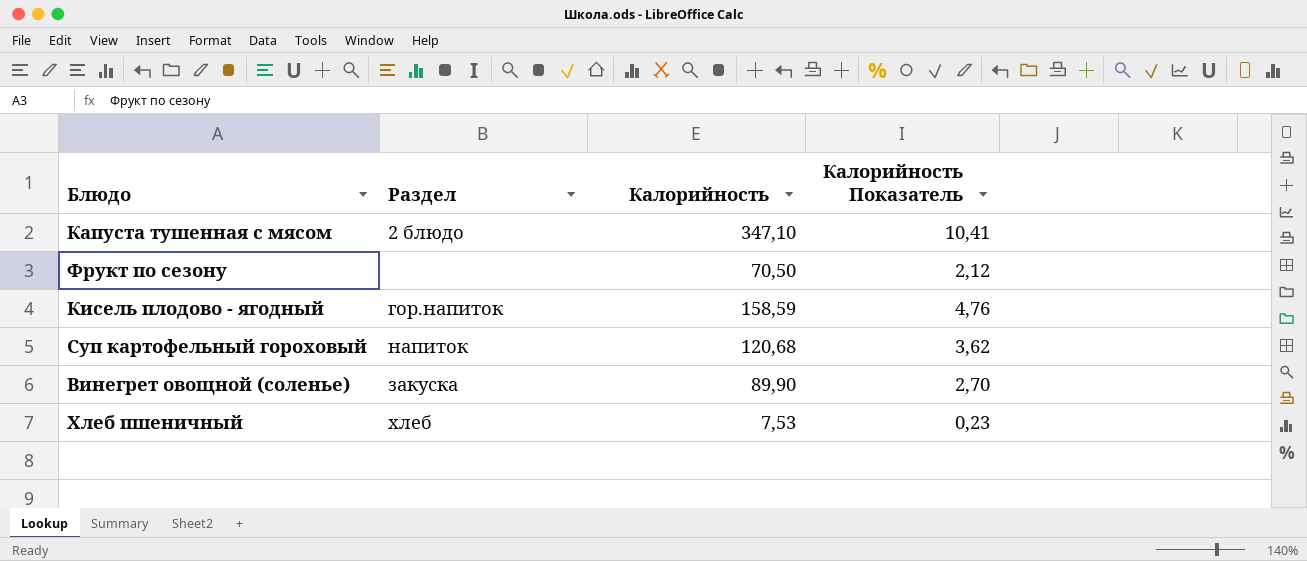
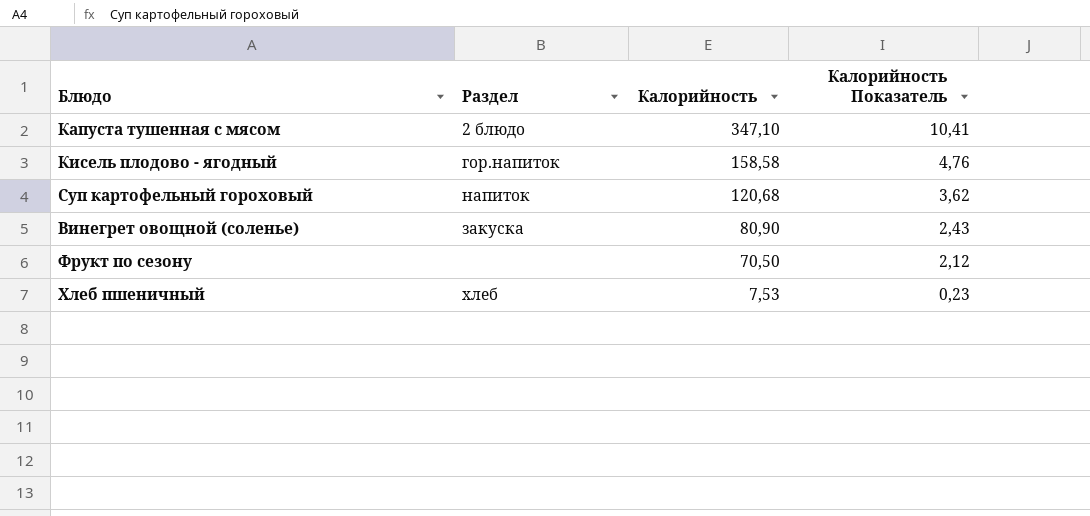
row order: none -> Калорийность descending
Кисель плодово - ягодный | Калорийность: 158,59 -> 158,58
Винегрет овощной (соленье) | Калорийность: 89,90 -> 80,90
Винегрет овощной (соленье) | Калорийность Показатель: 2,70 -> 2,43

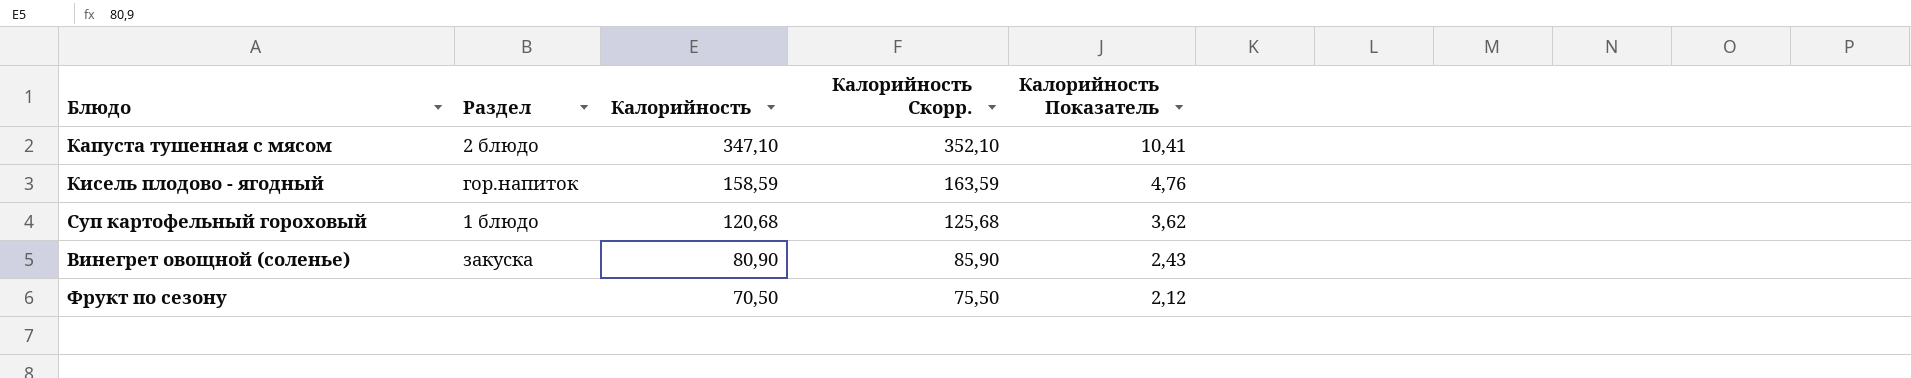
column Калорийность Скорр. | formula: none -> [Калорийность] + 5
row Хлеб пшеничный: хлеб | 7,53 | 0,23 -> none
Кисель плодово - ягодный | Калорийность: 158,58 -> 158,59
Суп картофельный гороховый | Раздел: напиток -> 1 блюдо

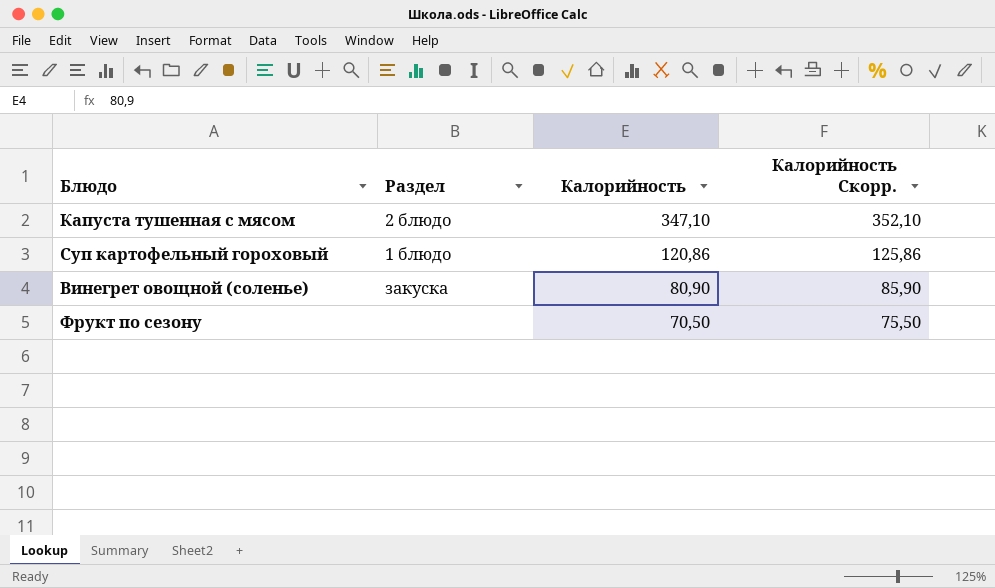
column Калорийность Показатель | formula: [Калорийность] * 0,03 -> none
row Кисель плодово - ягодный: гор.напиток | 158,59 | 163,59 | 4,76 -> none
Суп картофельный гороховый | Калорийность: 120,68 -> 120,86
Суп картофельный гороховый | Калорийность Скорр.: 125,68 -> 125,86

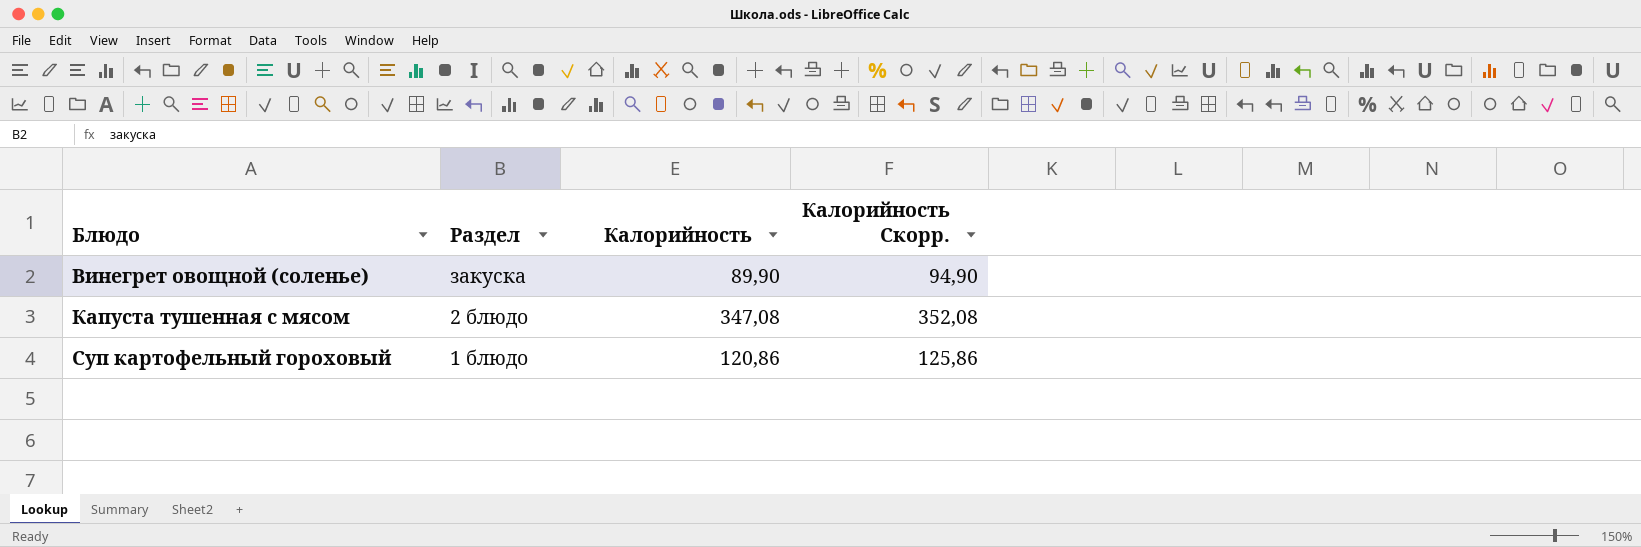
row order: Калорийность descending -> Блюдо ascending
row Фрукт по сезону: none | 70,50 | 75,50 -> none
Винегрет овощной (соленье) | Калорийность: 80,90 -> 89,90
Винегрет овощной (соленье) | Калорийность Скорр.: 85,90 -> 94,90
Капуста тушенная с мясом | Калорийность: 347,10 -> 347,08
Капуста тушенная с мясом | Калорийность Скорр.: 352,10 -> 352,08

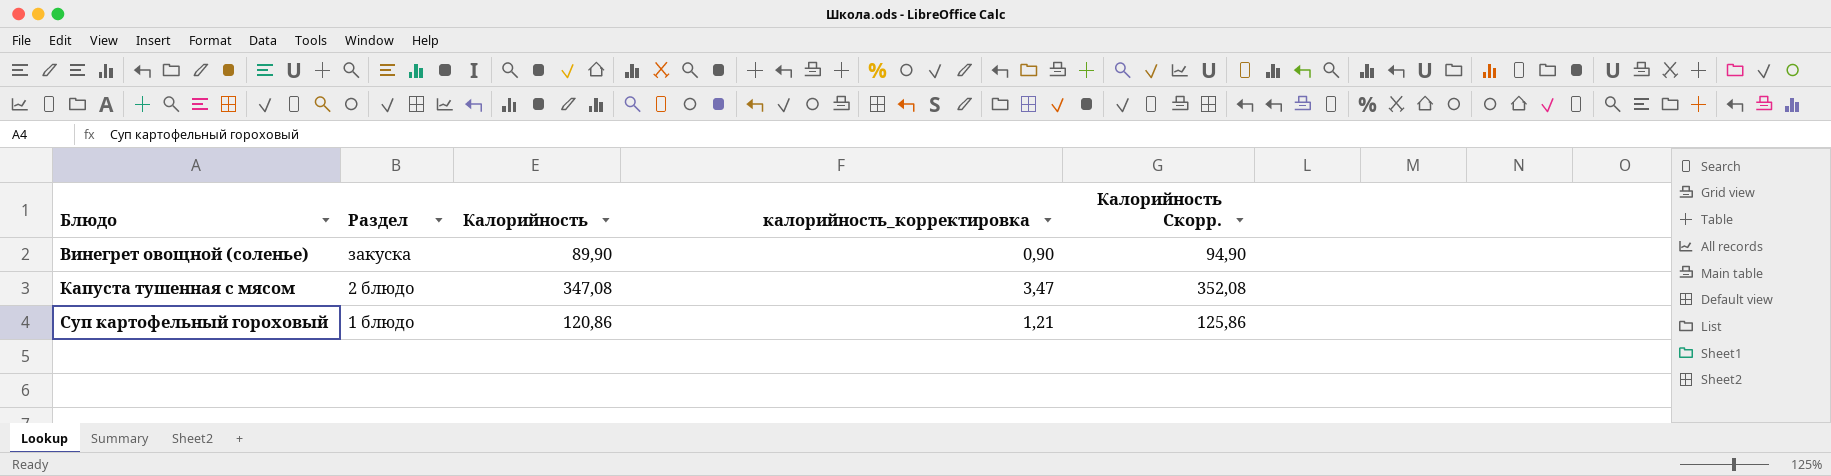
column калорийность_корректировка | formula: none -> [Калорийность] * 0,01

